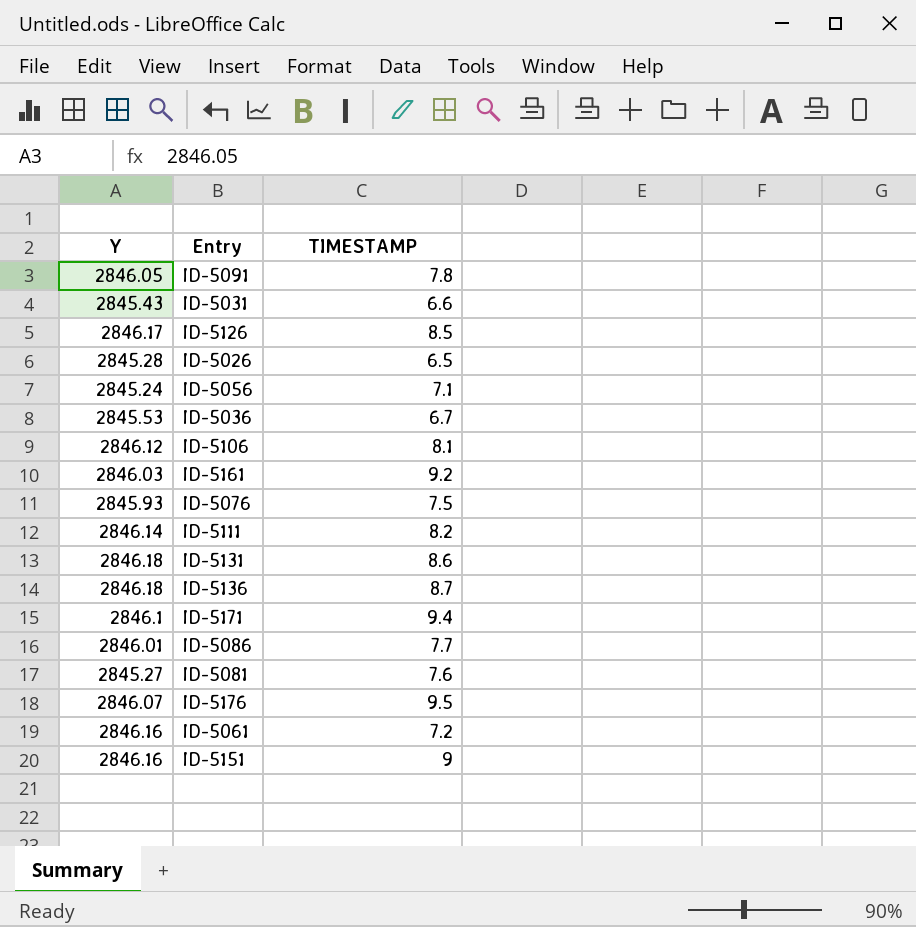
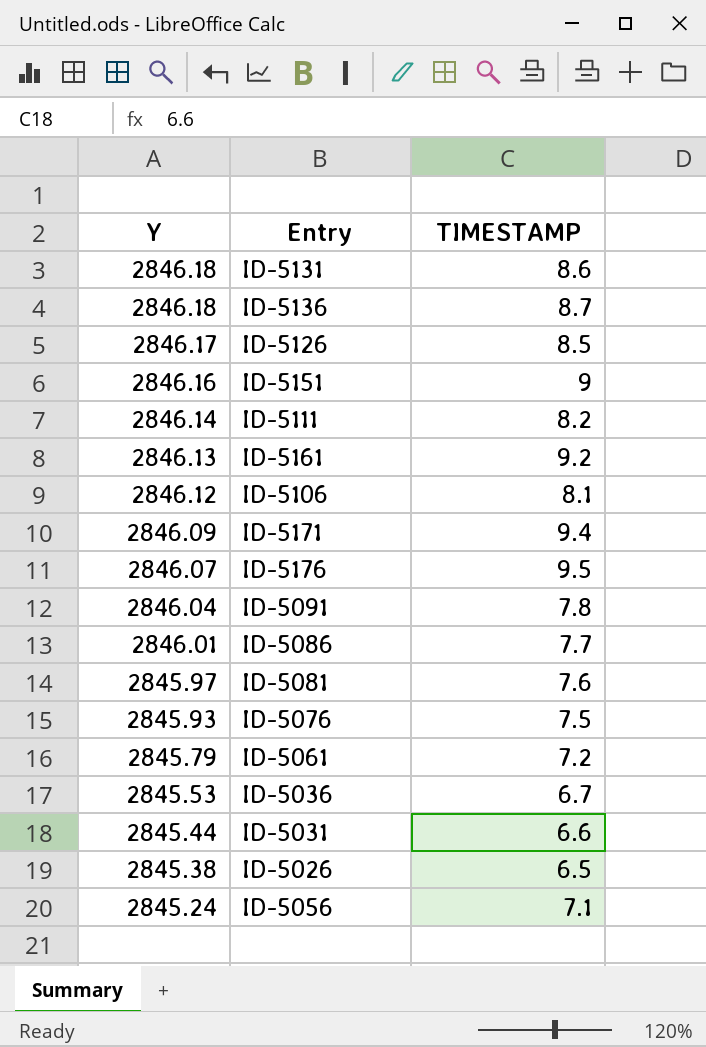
row order: none -> Y descending
ID-5161 | Y: 2846.03 -> 2846.13
ID-5171 | Y: 2846.1 -> 2846.09
ID-5091 | Y: 2846.05 -> 2846.04
ID-5081 | Y: 2845.27 -> 2845.97
ID-5061 | Y: 2846.16 -> 2845.79
ID-5031 | Y: 2845.43 -> 2845.44
ID-5026 | Y: 2845.28 -> 2845.38

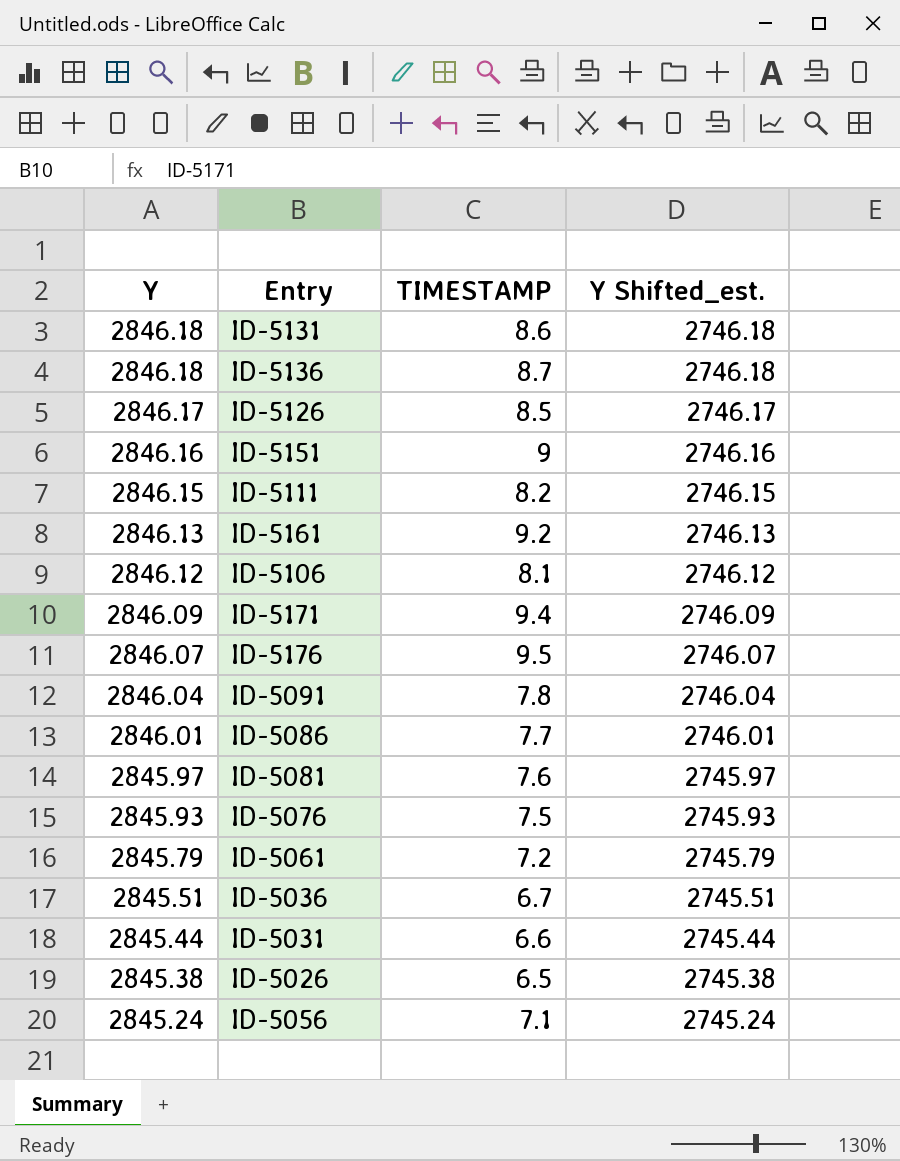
column Y Shifted_est. | formula: none -> [Y] - 100
ID-5111 | Y: 2846.14 -> 2846.15
ID-5036 | Y: 2845.53 -> 2845.51

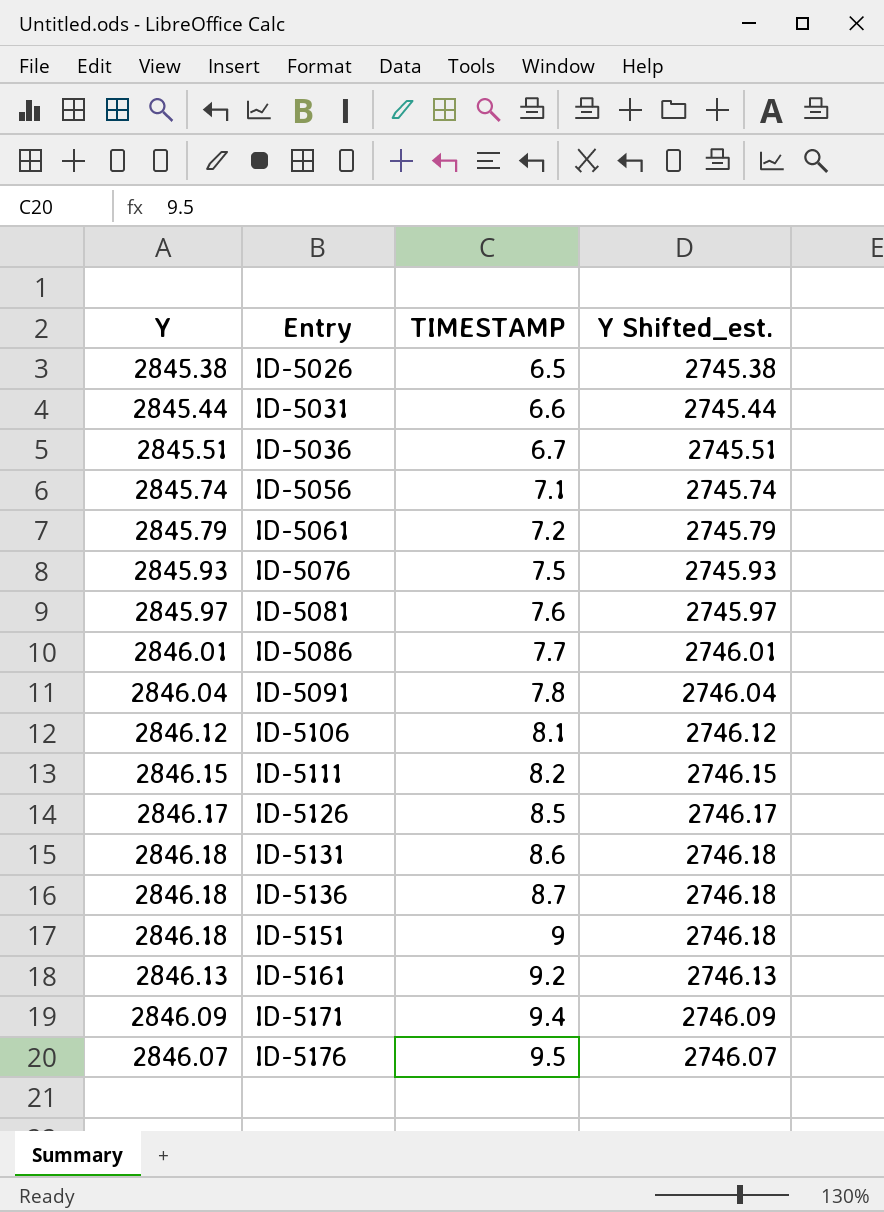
row order: Y descending -> Entry ascending
ID-5056 | Y: 2845.24 -> 2845.74
ID-5056 | Y Shifted_est.: 2745.24 -> 2745.74
ID-5151 | Y: 2846.16 -> 2846.18
ID-5151 | Y Shifted_est.: 2746.16 -> 2746.18

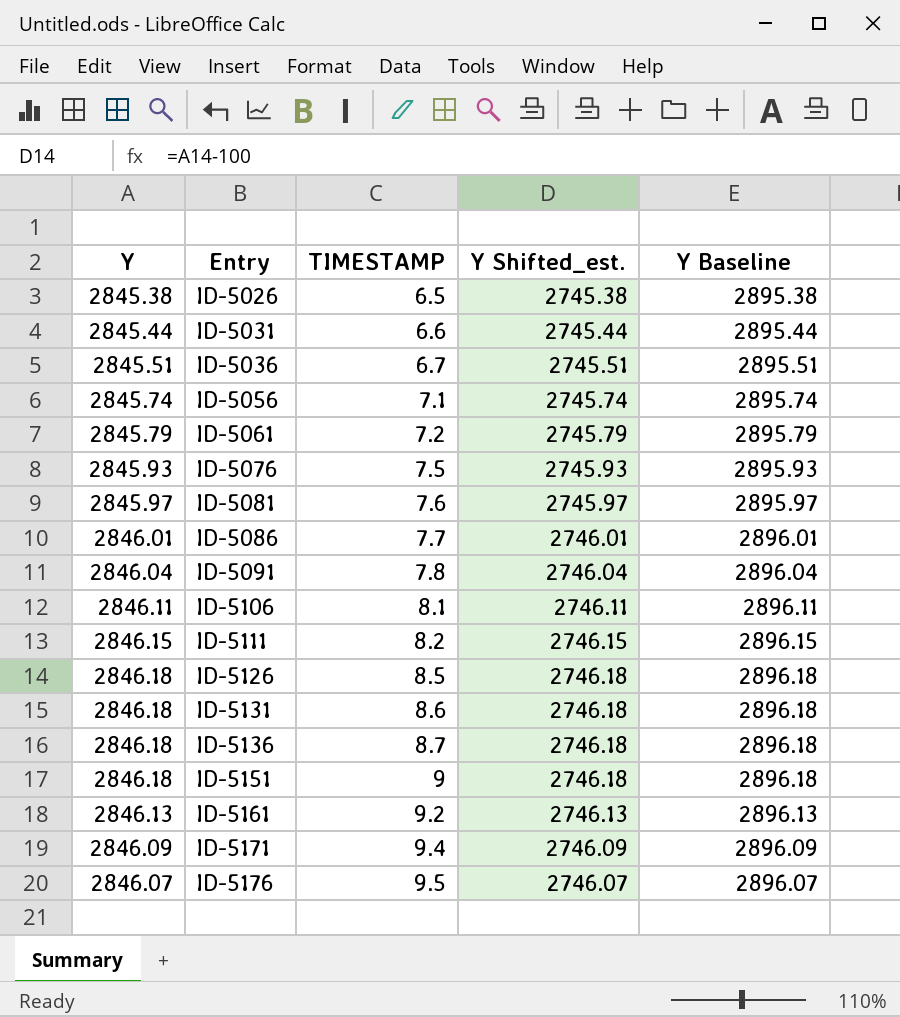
column Y Baseline | formula: none -> [Y] + 50
ID-5106 | Y: 2846.12 -> 2846.11
ID-5106 | Y Shifted_est.: 2746.12 -> 2746.11
ID-5126 | Y: 2846.17 -> 2846.18
ID-5126 | Y Shifted_est.: 2746.17 -> 2746.18

